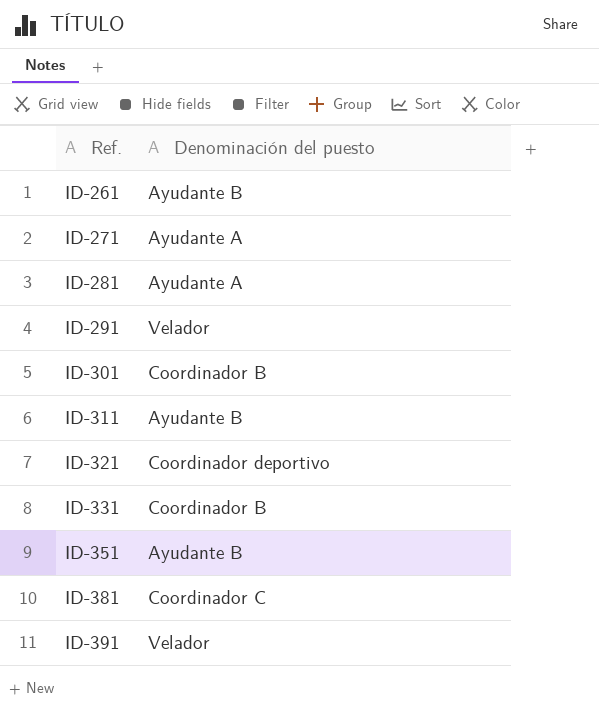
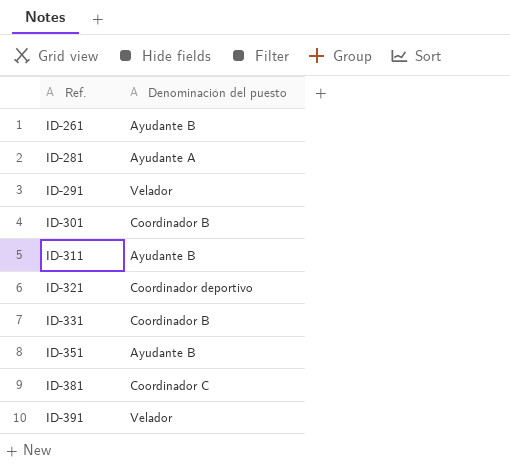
row ID-271: Ayudante A -> none

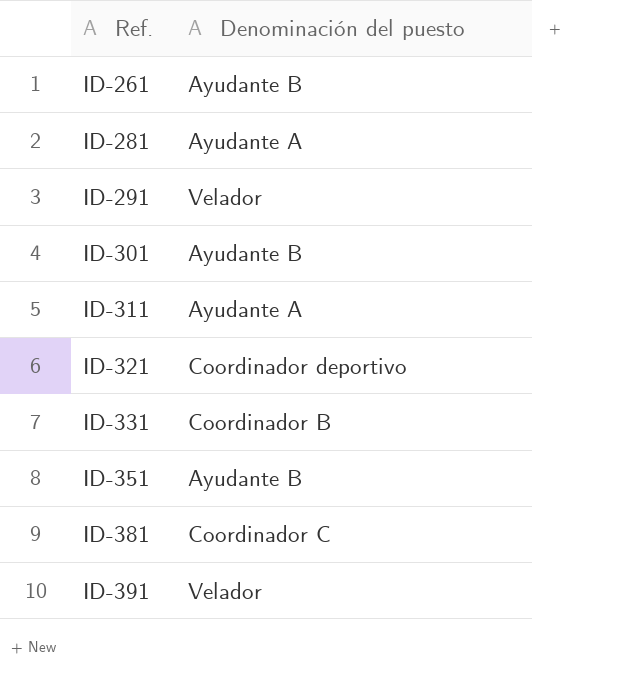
ID-301 | Denominación del puesto: Coordinador B -> Ayudante B
ID-311 | Denominación del puesto: Ayudante B -> Ayudante A

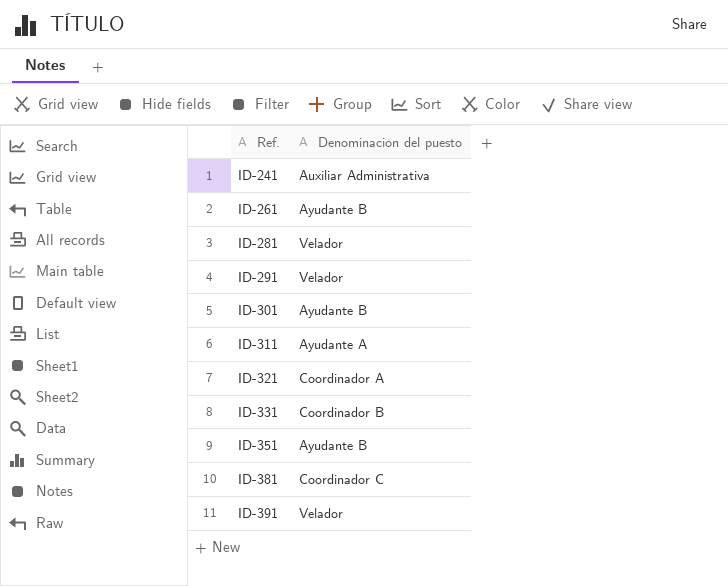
row ID-241: none -> Auxiliar Administrativa
ID-281 | Denominación del puesto: Ayudante A -> Velador
ID-321 | Denominación del puesto: Coordinador deportivo -> Coordinador A

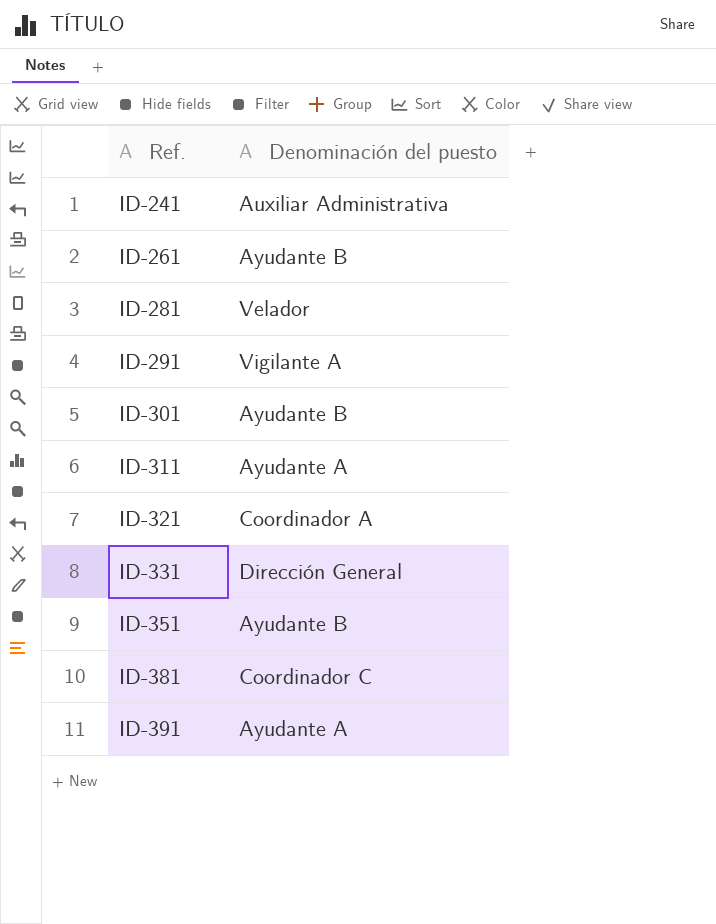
ID-291 | Denominación del puesto: Velador -> Vigilante A
ID-331 | Denominación del puesto: Coordinador B -> Dirección General
ID-391 | Denominación del puesto: Velador -> Ayudante A

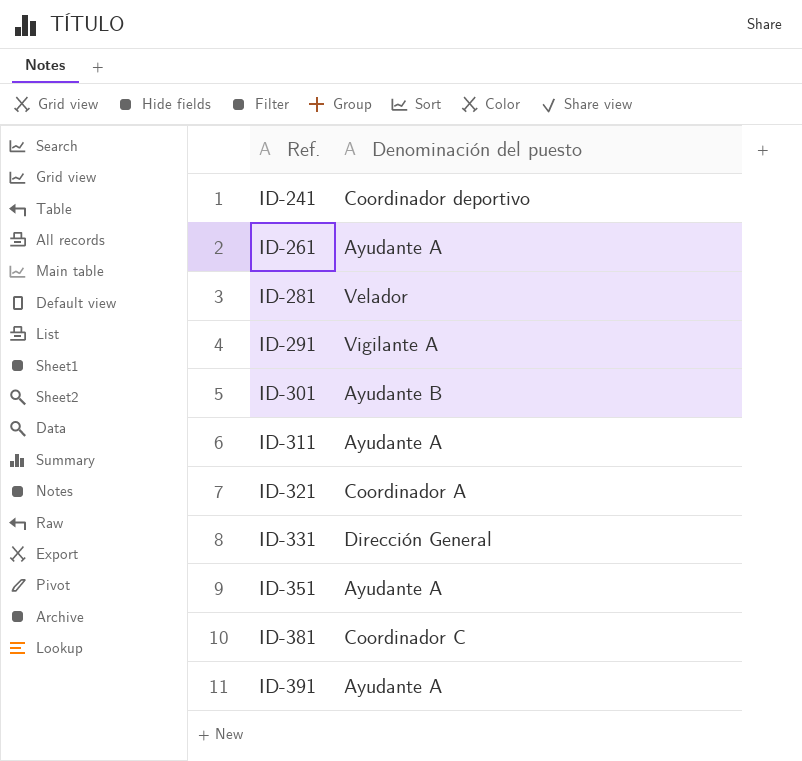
ID-241 | Denominación del puesto: Auxiliar Administrativa -> Coordinador deportivo
ID-261 | Denominación del puesto: Ayudante B -> Ayudante A
ID-351 | Denominación del puesto: Ayudante B -> Ayudante A

